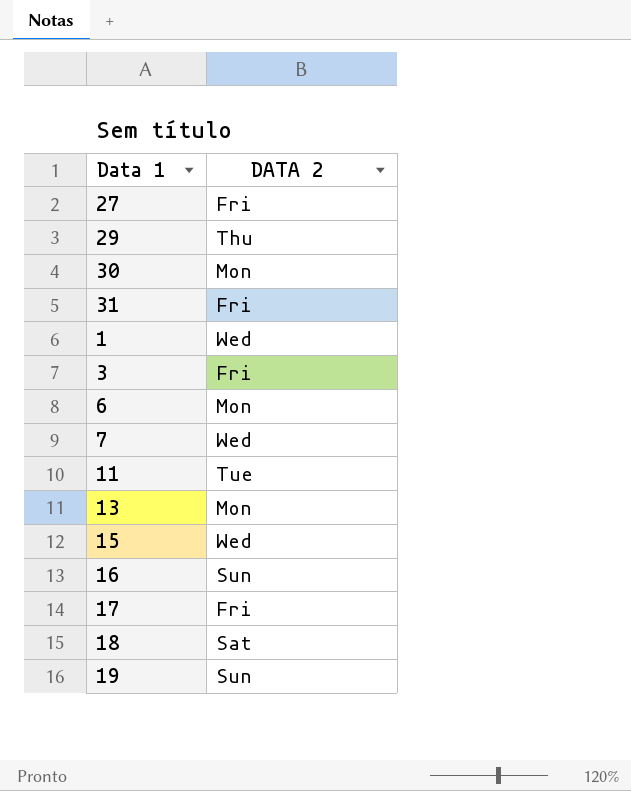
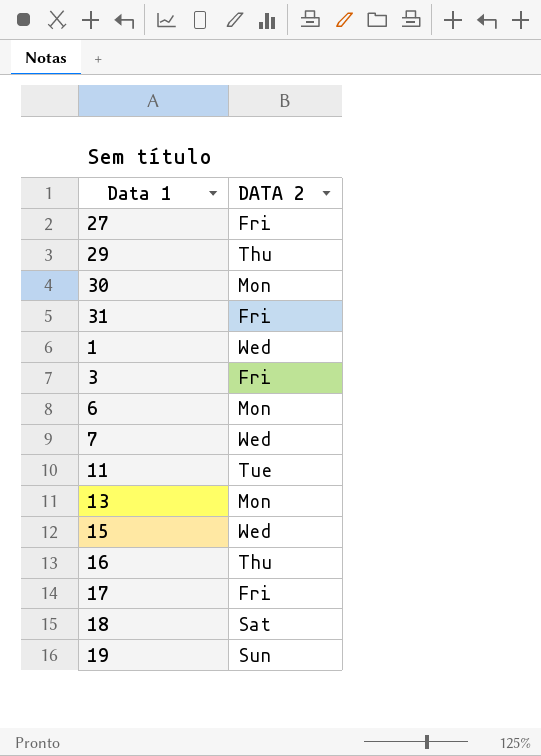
16 | DATA 2: Sun -> Thu

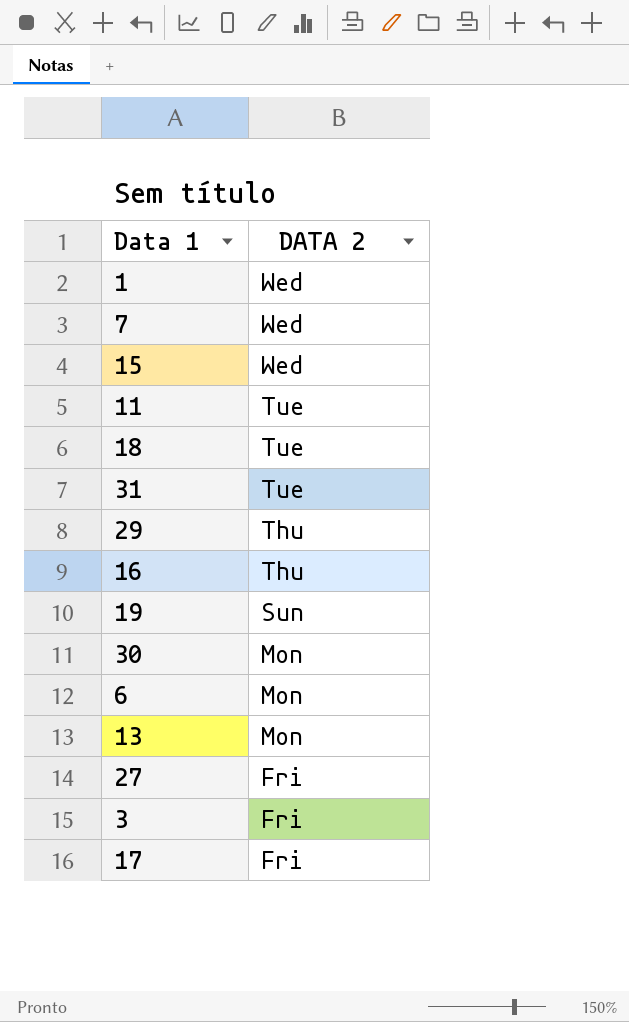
row order: none -> DATA 2 descending
18 | DATA 2: Sat -> Tue
31 | DATA 2: Fri -> Tue

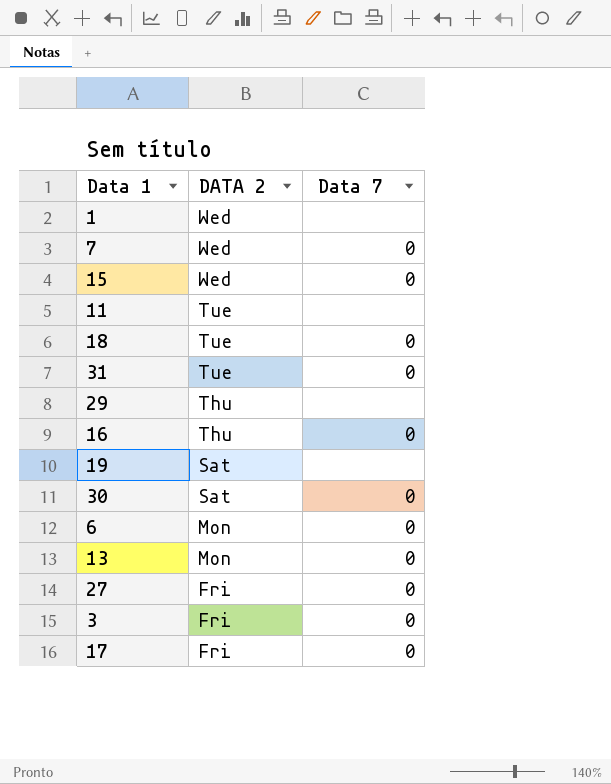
column Data 7 | position: none -> 3
19 | DATA 2: Sun -> Sat
30 | DATA 2: Mon -> Sat

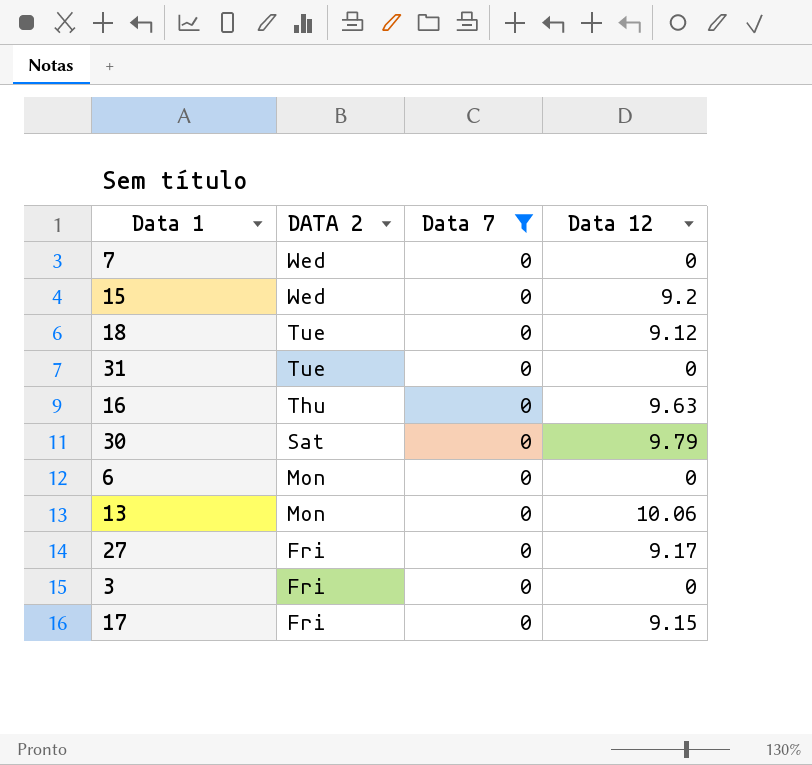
filter: none -> Data 7 = 0
column Data 12 | position: none -> 4

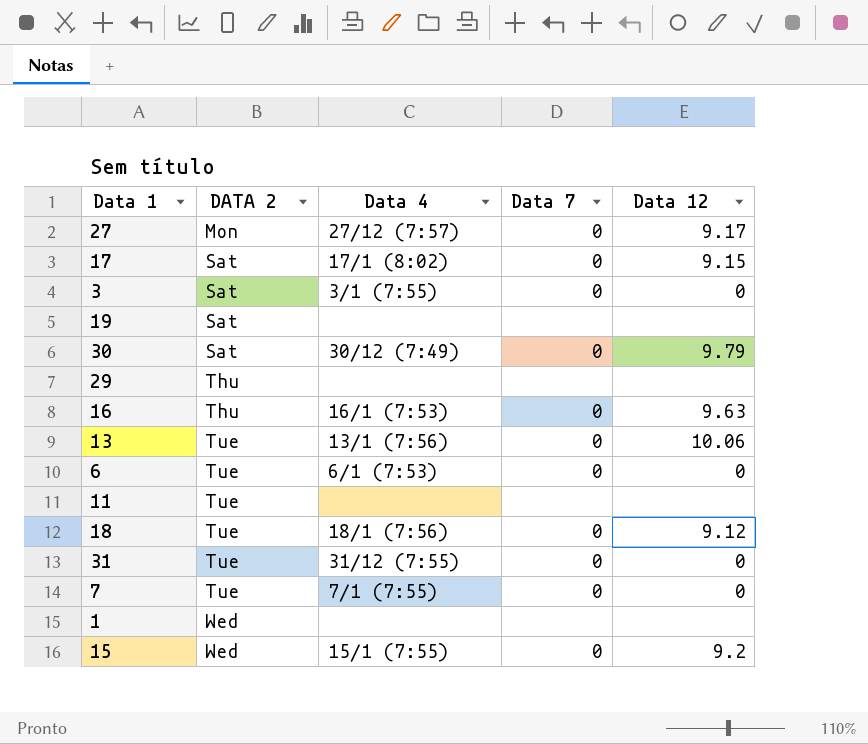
filter: Data 7 = 0 -> none
row order: DATA 2 descending -> DATA 2 ascending
column Data 4 | position: none -> 3
27 | DATA 2: Fri -> Mon
17 | DATA 2: Fri -> Sat
3 | DATA 2: Fri -> Sat
13 | DATA 2: Mon -> Tue
6 | DATA 2: Mon -> Tue
7 | DATA 2: Wed -> Tue

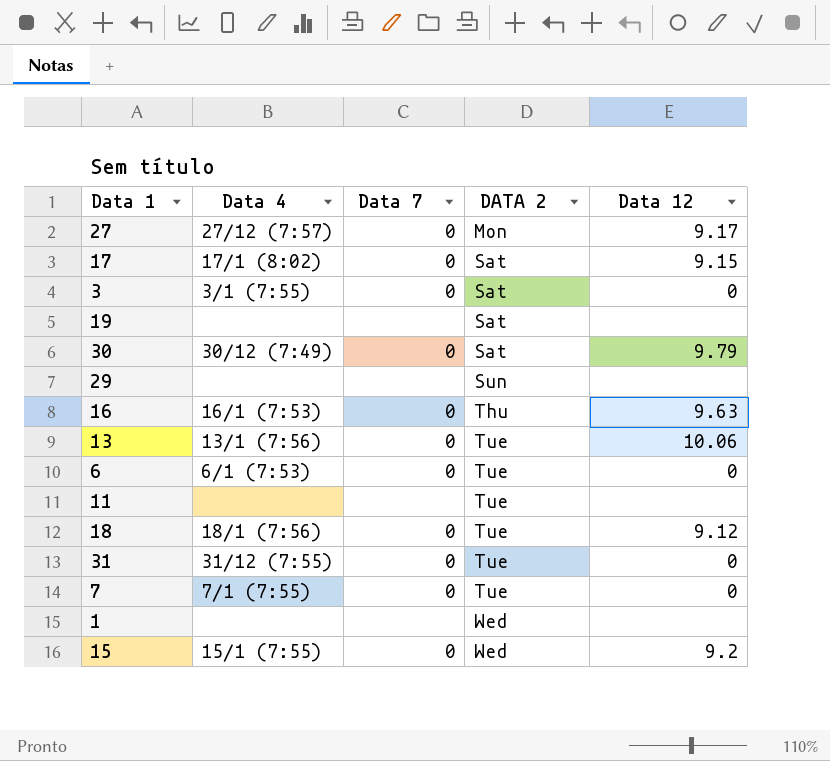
column DATA 2 | position: 2 -> 4
29 | DATA 2: Thu -> Sun

